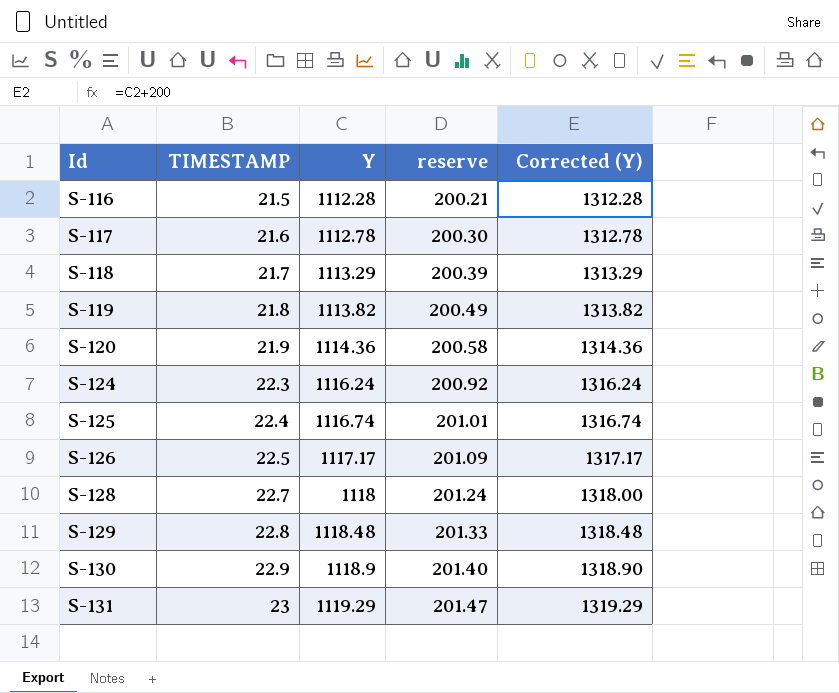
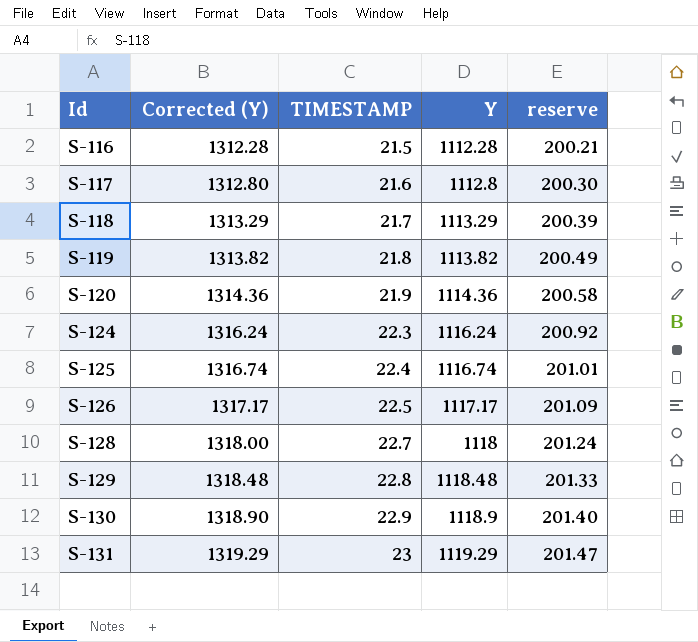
column Corrected (Y) | position: 5 -> 2
S-117 | Corrected (Y): 1312.78 -> 1312.80
S-117 | Y: 1112.78 -> 1112.8

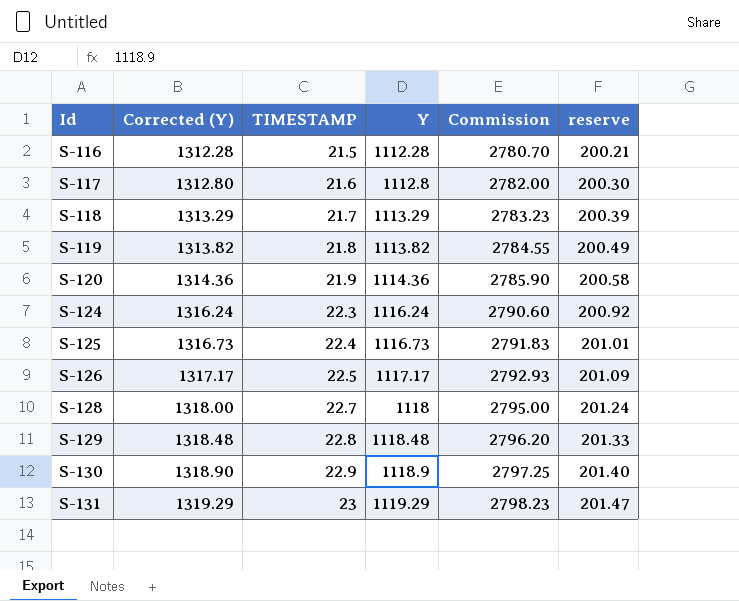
column Commission | formula: none -> [Y] * 2.5
S-125 | Corrected (Y): 1316.74 -> 1316.73
S-125 | Y: 1116.74 -> 1116.73

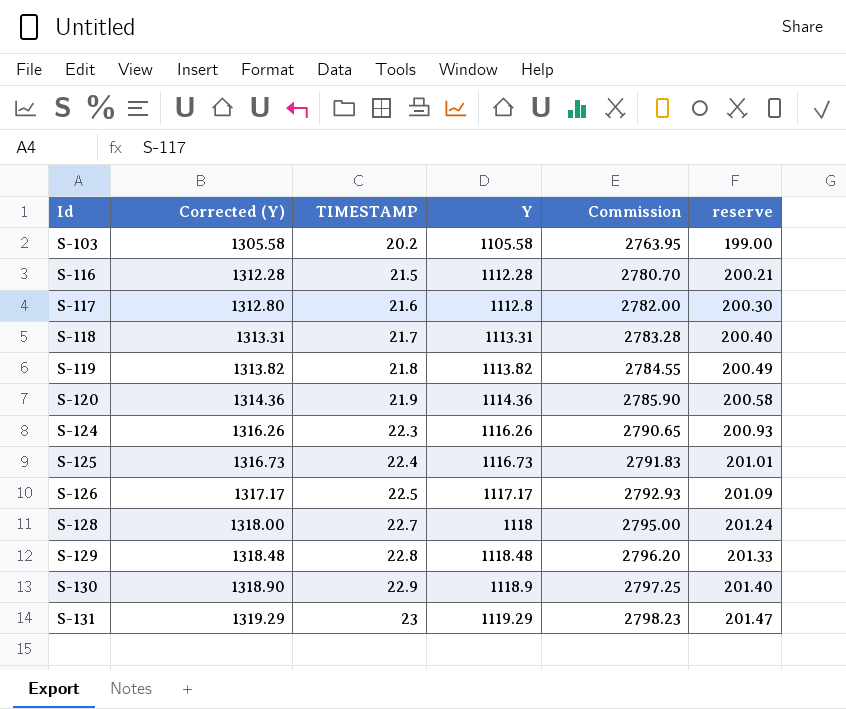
row S-103: none -> 1305.58 | 20.2 | 1105.58 | 2763.95 | 199.00
S-118 | Corrected (Y): 1313.29 -> 1313.31
S-118 | Y: 1113.29 -> 1113.31
S-118 | Commission: 2783.23 -> 2783.28
S-118 | reserve: 200.39 -> 200.40
S-124 | Corrected (Y): 1316.24 -> 1316.26
S-124 | Y: 1116.24 -> 1116.26
S-124 | Commission: 2790.60 -> 2790.65
S-124 | reserve: 200.92 -> 200.93

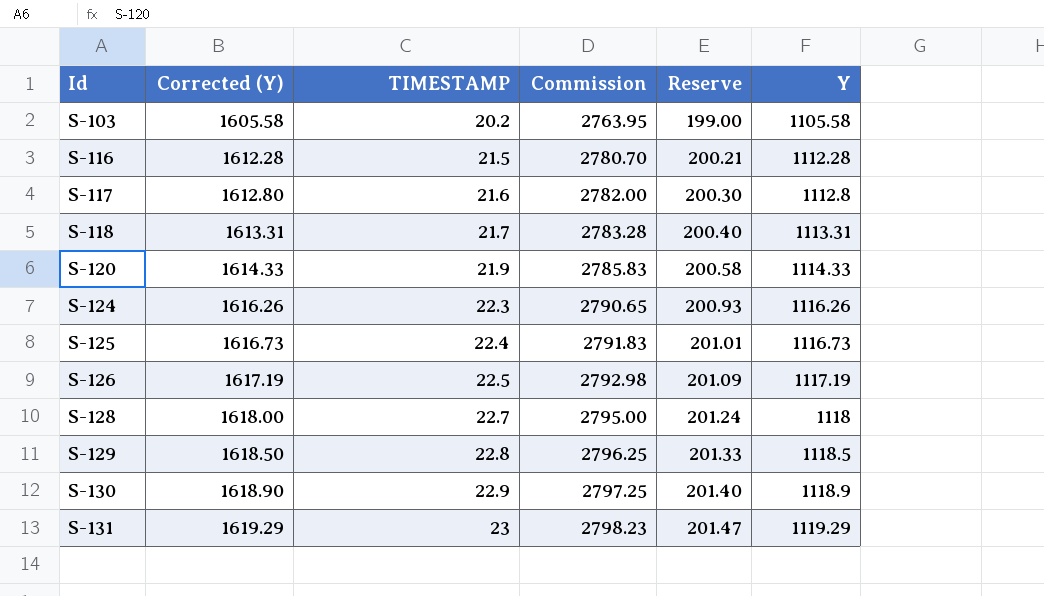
column Corrected (Y) | formula: [Y] + 200 -> [Y] + 500
column name: reserve -> Reserve
column Y | position: 4 -> 6
row S-119: 1313.82 | 21.8 | 1113.82 | 2784.55 | 200.49 -> none
S-120 | Commission: 2785.90 -> 2785.83
S-120 | Y: 1114.36 -> 1114.33
S-126 | Commission: 2792.93 -> 2792.98
S-126 | Y: 1117.17 -> 1117.19
S-129 | Commission: 2796.20 -> 2796.25
S-129 | Y: 1118.48 -> 1118.5

